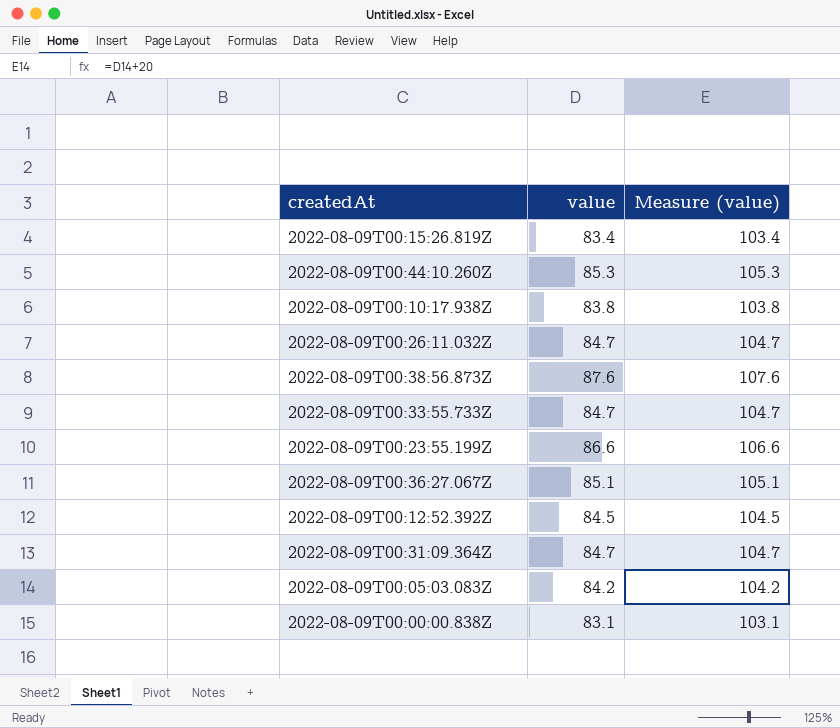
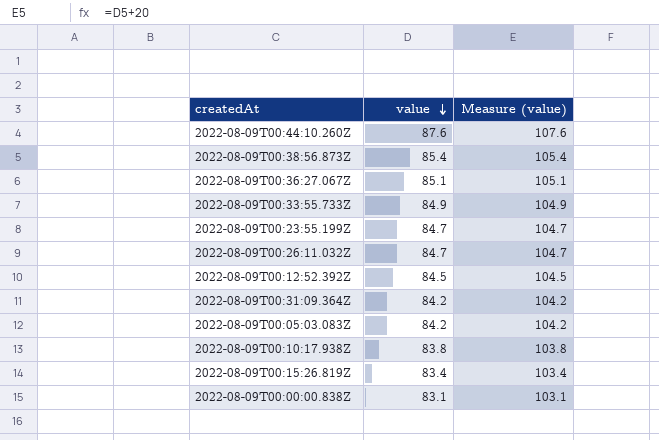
row order: none -> value descending
2022-08-09T00:44:10.260Z | value: 85.3 -> 87.6
2022-08-09T00:44:10.260Z | Measure (value): 105.3 -> 107.6
2022-08-09T00:38:56.873Z | value: 87.6 -> 85.4
2022-08-09T00:38:56.873Z | Measure (value): 107.6 -> 105.4
2022-08-09T00:33:55.733Z | value: 84.7 -> 84.9
2022-08-09T00:33:55.733Z | Measure (value): 104.7 -> 104.9
2022-08-09T00:23:55.199Z | value: 86.6 -> 84.7
2022-08-09T00:23:55.199Z | Measure (value): 106.6 -> 104.7
2022-08-09T00:31:09.364Z | value: 84.7 -> 84.2
2022-08-09T00:31:09.364Z | Measure (value): 104.7 -> 104.2

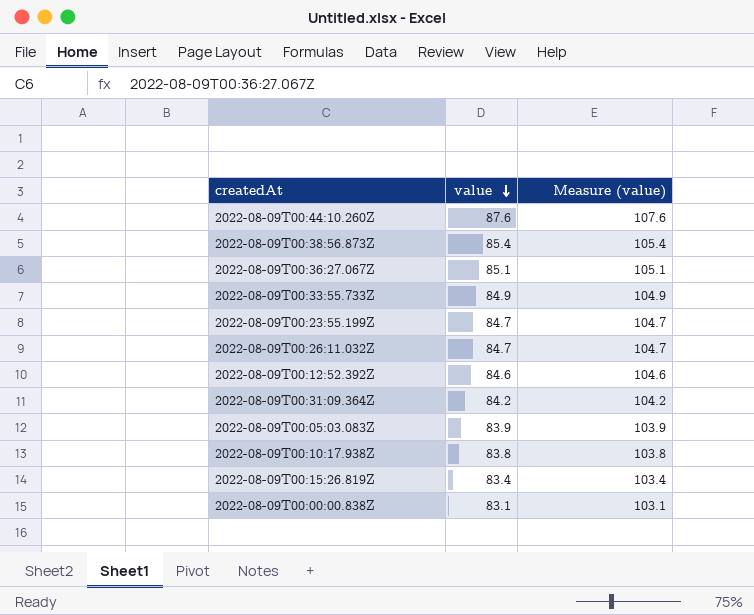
2022-08-09T00:12:52.392Z | value: 84.5 -> 84.6
2022-08-09T00:12:52.392Z | Measure (value): 104.5 -> 104.6
2022-08-09T00:05:03.083Z | value: 84.2 -> 83.9
2022-08-09T00:05:03.083Z | Measure (value): 104.2 -> 103.9

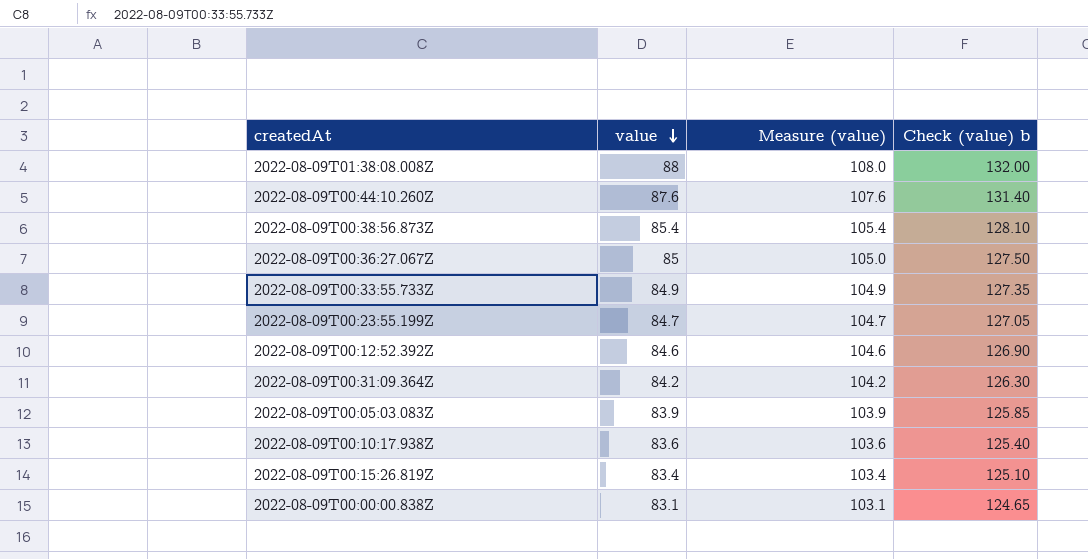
column Check (value) b | formula: none -> [value] * 1.5
row 2022-08-09T00:26:11.032Z: 84.7 | 104.7 -> none
row 2022-08-09T01:38:08.008Z: none -> 88 | 108.0 | 132.00
2022-08-09T00:36:27.067Z | value: 85.1 -> 85
2022-08-09T00:36:27.067Z | Measure (value): 105.1 -> 105.0
2022-08-09T00:10:17.938Z | value: 83.8 -> 83.6
2022-08-09T00:10:17.938Z | Measure (value): 103.8 -> 103.6

